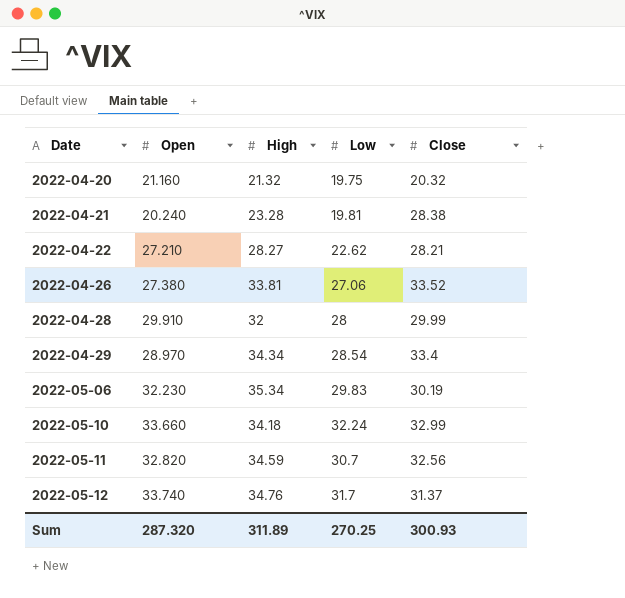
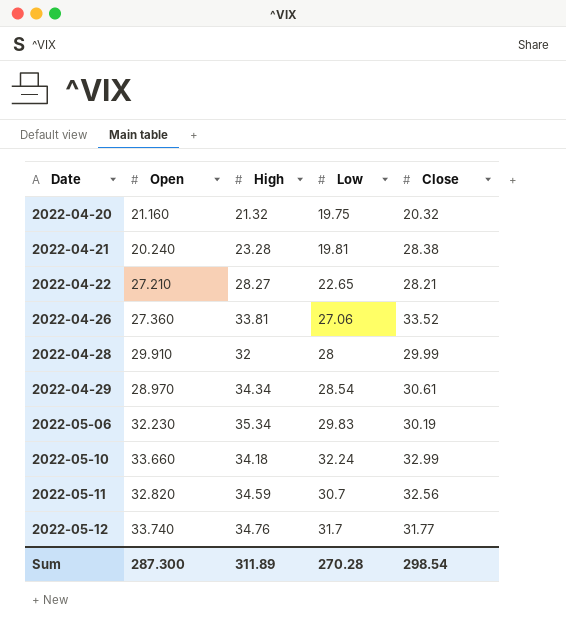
2022-04-22 | Low: 22.62 -> 22.65
2022-04-26 | Open: 27.380 -> 27.360
2022-04-29 | Close: 33.4 -> 30.61
2022-05-12 | Close: 31.37 -> 31.77
Sum | Open: 287.320 -> 287.300
Sum | Low: 270.25 -> 270.28
Sum | Close: 300.93 -> 298.54

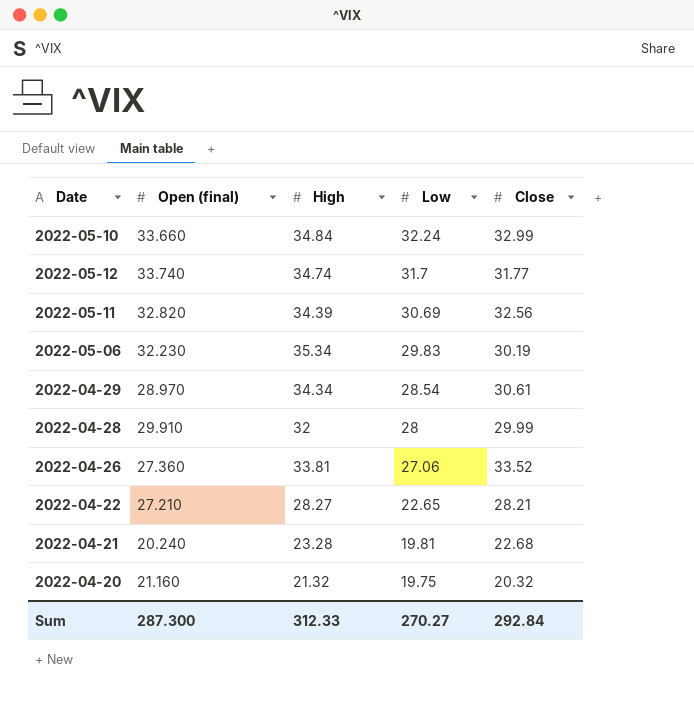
row order: Date ascending -> Low descending
column name: Open -> Open (final)
2022-05-10 | High: 34.18 -> 34.84
2022-05-12 | High: 34.76 -> 34.74
2022-05-11 | High: 34.59 -> 34.39
2022-05-11 | Low: 30.7 -> 30.69
2022-04-21 | Close: 28.38 -> 22.68
Sum | High: 311.89 -> 312.33
Sum | Low: 270.28 -> 270.27
Sum | Close: 298.54 -> 292.84

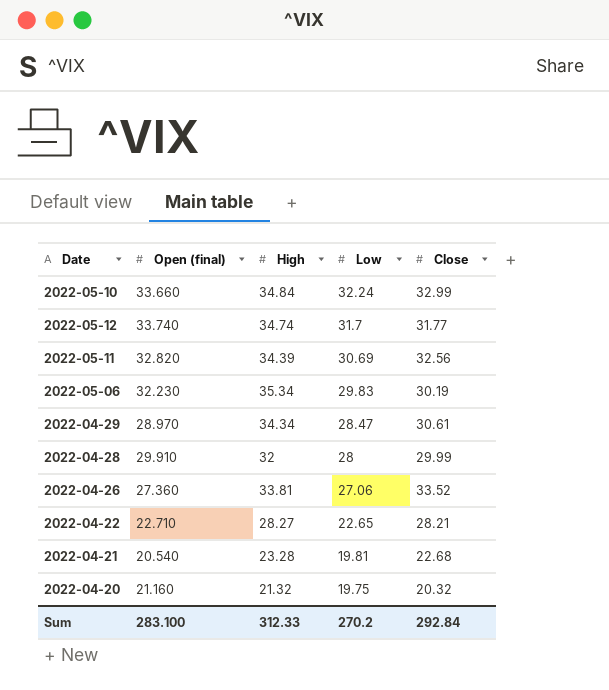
2022-04-29 | Low: 28.54 -> 28.47
2022-04-22 | Open (final): 27.210 -> 22.710
2022-04-21 | Open (final): 20.240 -> 20.540
Sum | Open (final): 287.300 -> 283.100
Sum | Low: 270.27 -> 270.2

